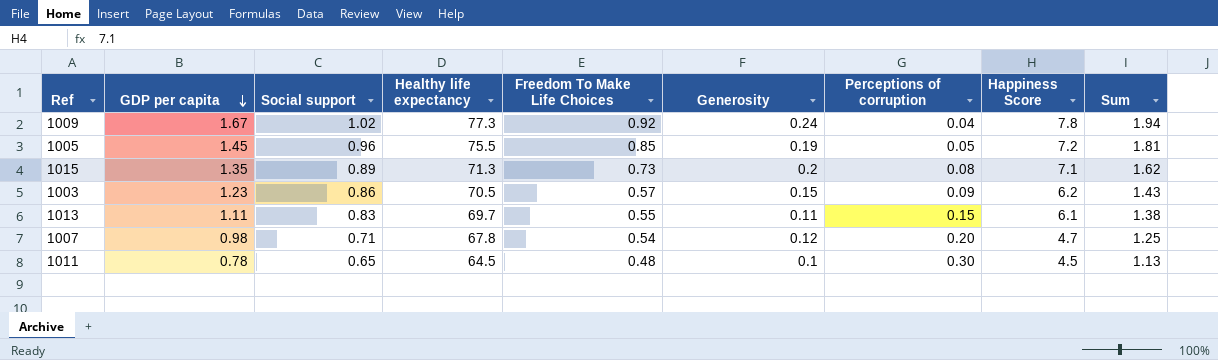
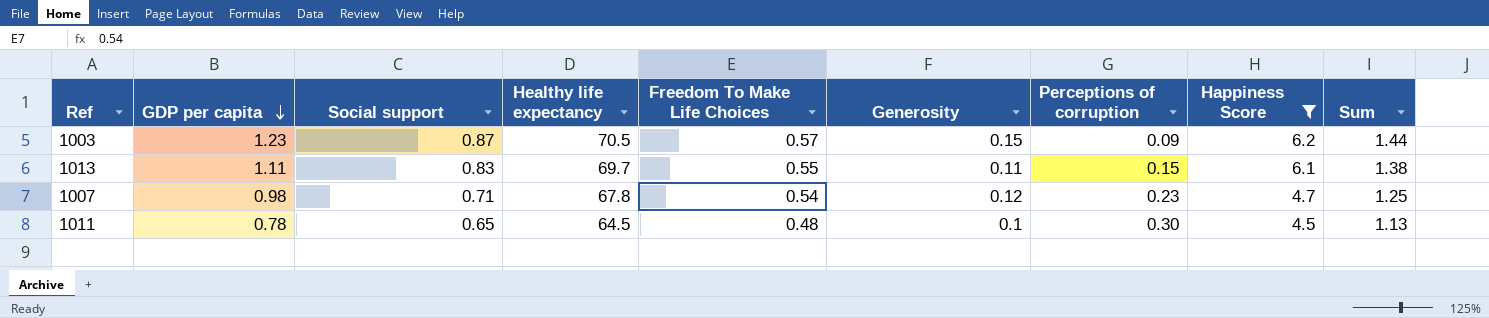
filter: none -> Happiness Score <= 6.2
1003 | Social support: 0.86 -> 0.87
1003 | Sum: 1.43 -> 1.44
1007 | Perceptions of corruption: 0.20 -> 0.23

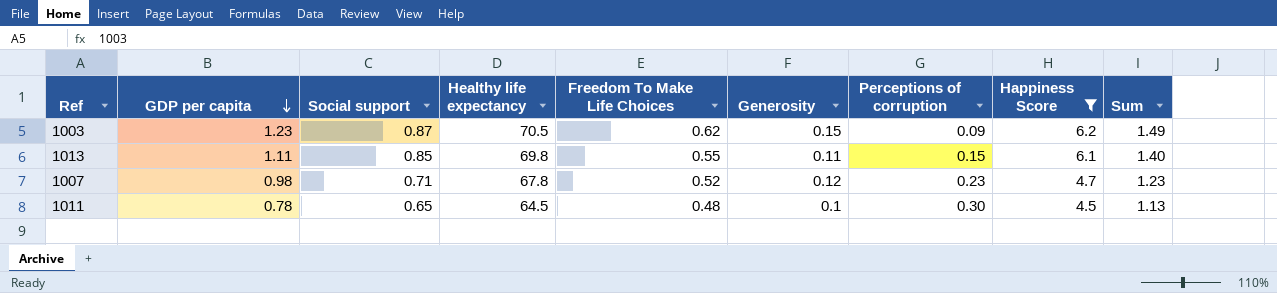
1003 | Freedom To Make Life Choices: 0.57 -> 0.62
1003 | Sum: 1.44 -> 1.49
1013 | Social support: 0.83 -> 0.85
1013 | Healthy life expectancy: 69.7 -> 69.8
1013 | Sum: 1.38 -> 1.40
1007 | Freedom To Make Life Choices: 0.54 -> 0.52
1007 | Sum: 1.25 -> 1.23

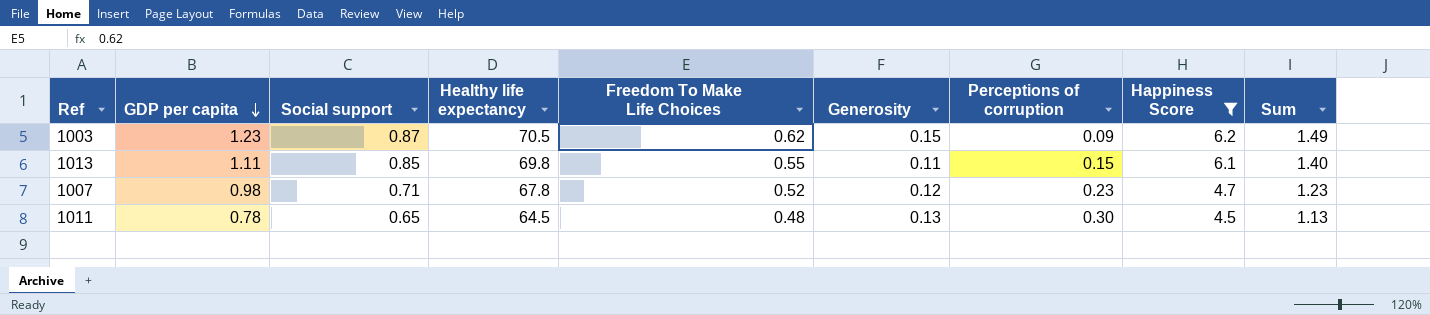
1011 | Generosity: 0.1 -> 0.13

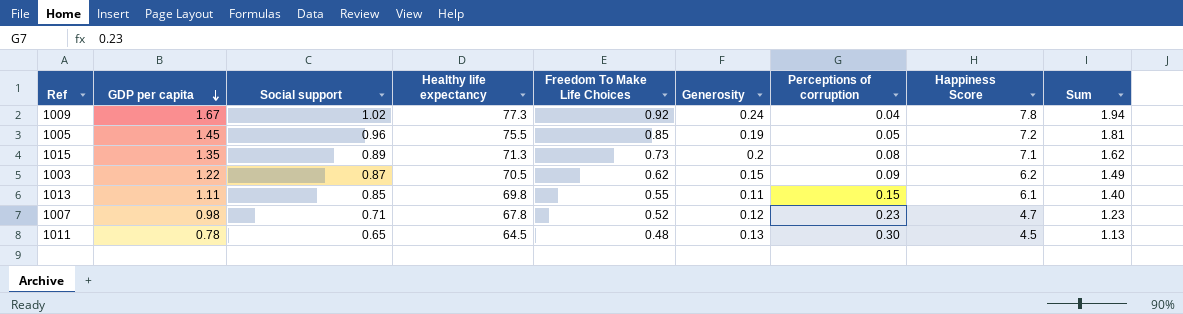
filter: Happiness Score <= 6.2 -> none
1003 | GDP per capita: 1.23 -> 1.22

